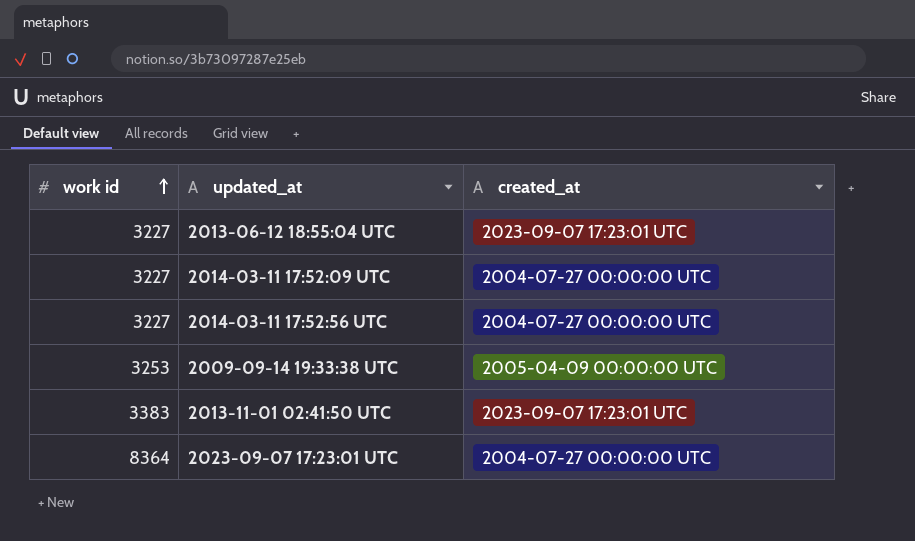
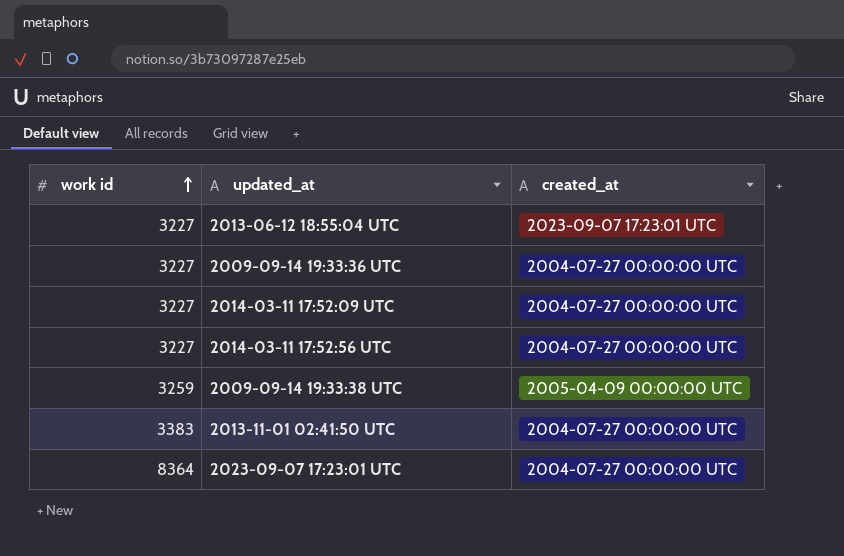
row 2009-09-14 19:33:36 UTC: none -> 3227 | 2004-07-27 00:00:00 UTC
2009-09-14 19:33:38 UTC | work id: 3253 -> 3259
2013-11-01 02:41:50 UTC | created_at: 2023-09-07 17:23:01 UTC -> 2004-07-27 00:00:00 UTC

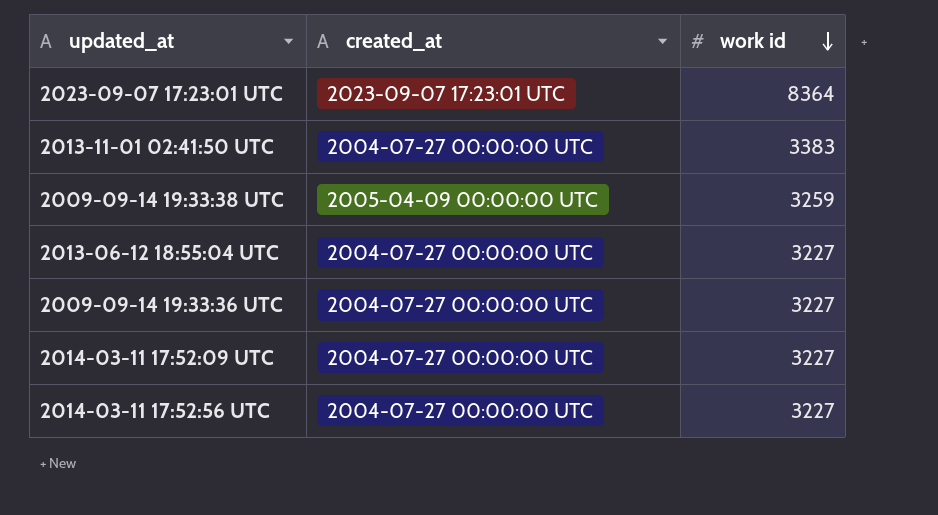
row order: work id ascending -> work id descending
column work id | position: 1 -> 3
2023-09-07 17:23:01 UTC | created_at: 2004-07-27 00:00:00 UTC -> 2023-09-07 17:23:01 UTC
2013-06-12 18:55:04 UTC | created_at: 2023-09-07 17:23:01 UTC -> 2004-07-27 00:00:00 UTC

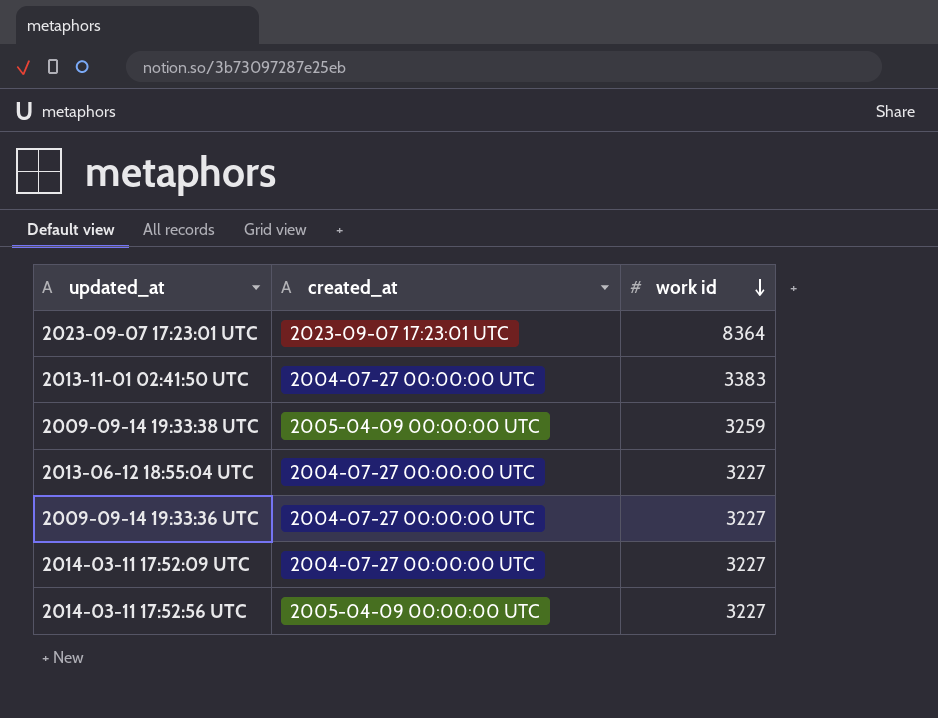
2014-03-11 17:52:56 UTC | created_at: 2004-07-27 00:00:00 UTC -> 2005-04-09 00:00:00 UTC

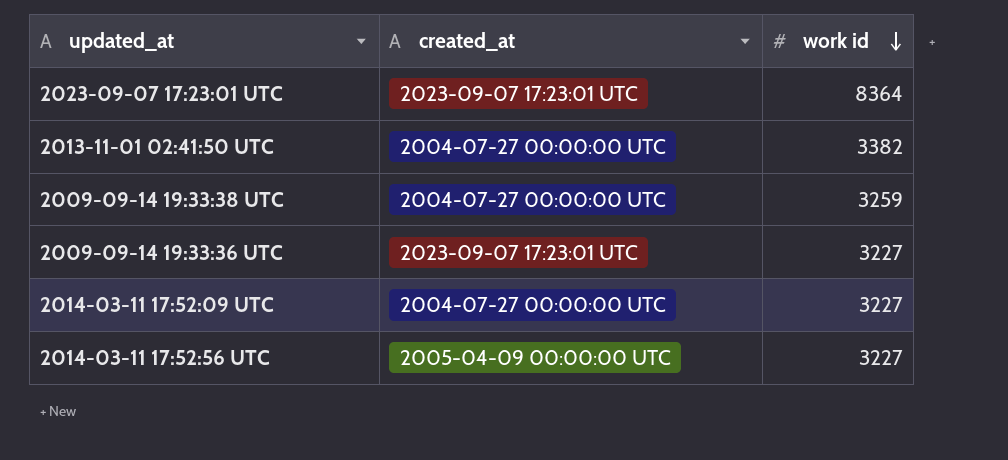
row 2013-06-12 18:55:04 UTC: 2004-07-27 00:00:00 UTC | 3227 -> none
2013-11-01 02:41:50 UTC | work id: 3383 -> 3382
2009-09-14 19:33:38 UTC | created_at: 2005-04-09 00:00:00 UTC -> 2004-07-27 00:00:00 UTC
2009-09-14 19:33:36 UTC | created_at: 2004-07-27 00:00:00 UTC -> 2023-09-07 17:23:01 UTC

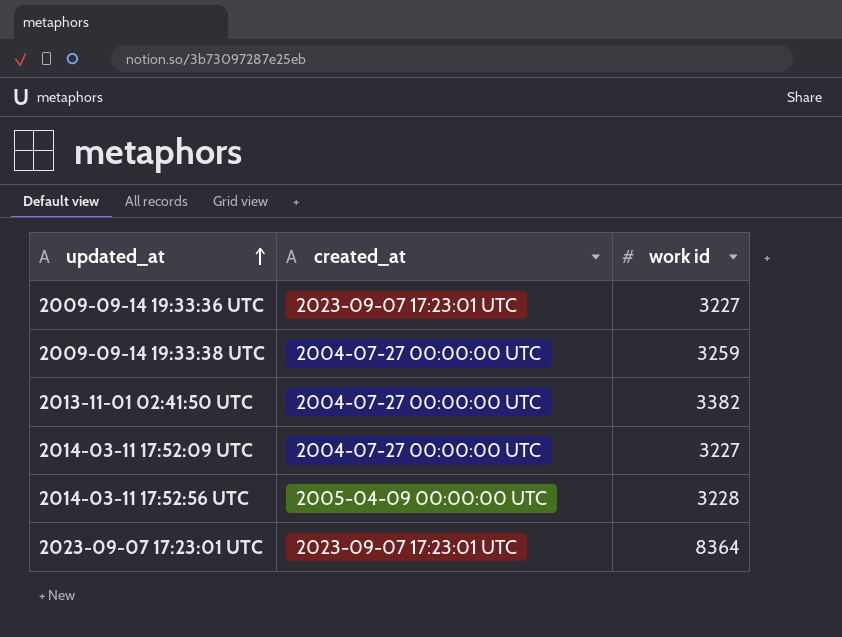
row order: work id descending -> updated_at ascending
2014-03-11 17:52:56 UTC | work id: 3227 -> 3228

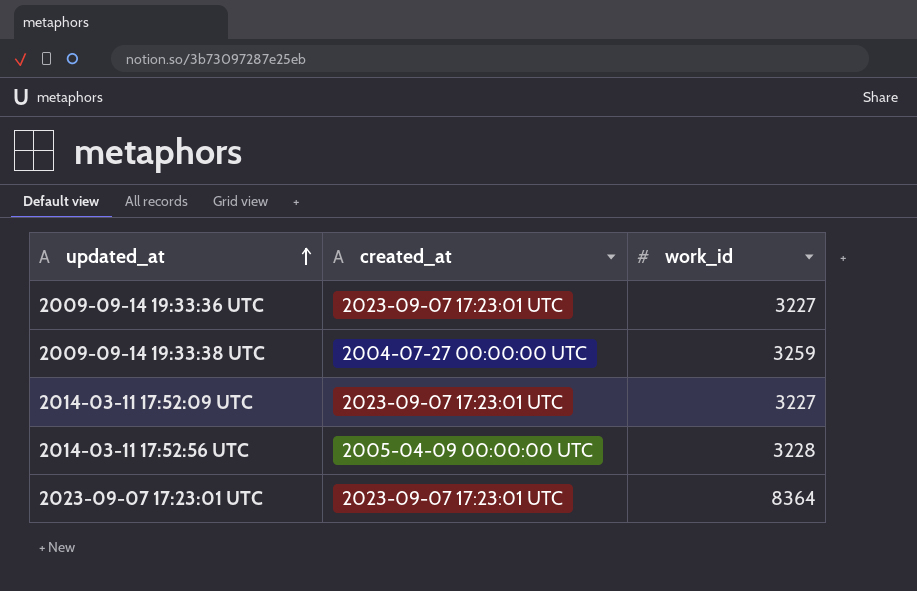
column name: work id -> work_id
row 2013-11-01 02:41:50 UTC: 2004-07-27 00:00:00 UTC | 3382 -> none
2014-03-11 17:52:09 UTC | created_at: 2004-07-27 00:00:00 UTC -> 2023-09-07 17:23:01 UTC

